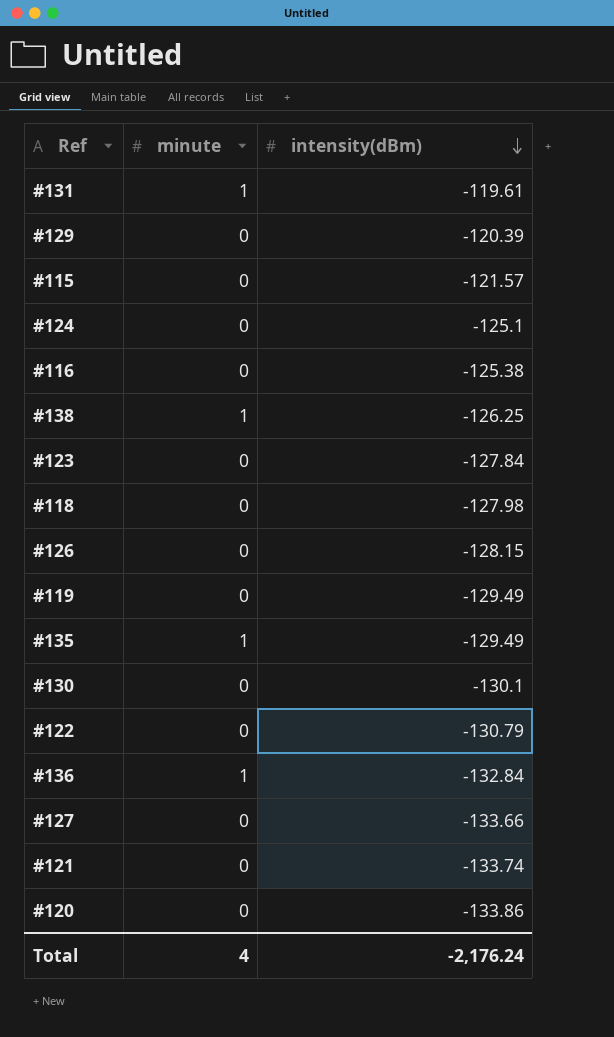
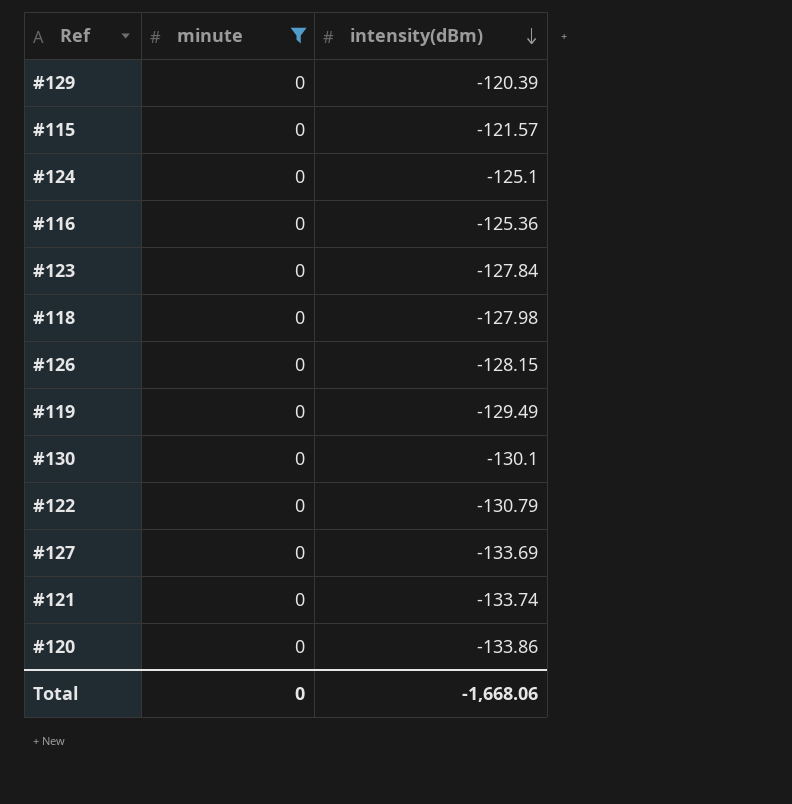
filter: none -> minute = 0
#116 | intensity(dBm): -125.38 -> -125.36
#127 | intensity(dBm): -133.66 -> -133.69
Total | minute: 4 -> 0
Total | intensity(dBm): -2,176.24 -> -1,668.06

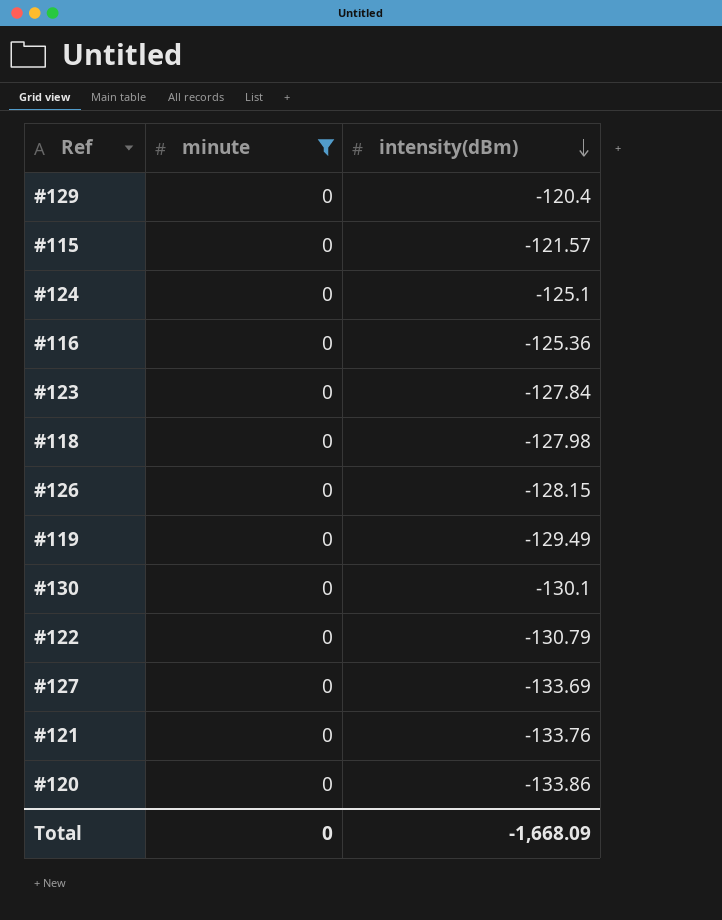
#129 | intensity(dBm): -120.39 -> -120.4
#121 | intensity(dBm): -133.74 -> -133.76
Total | intensity(dBm): -1,668.06 -> -1,668.09

